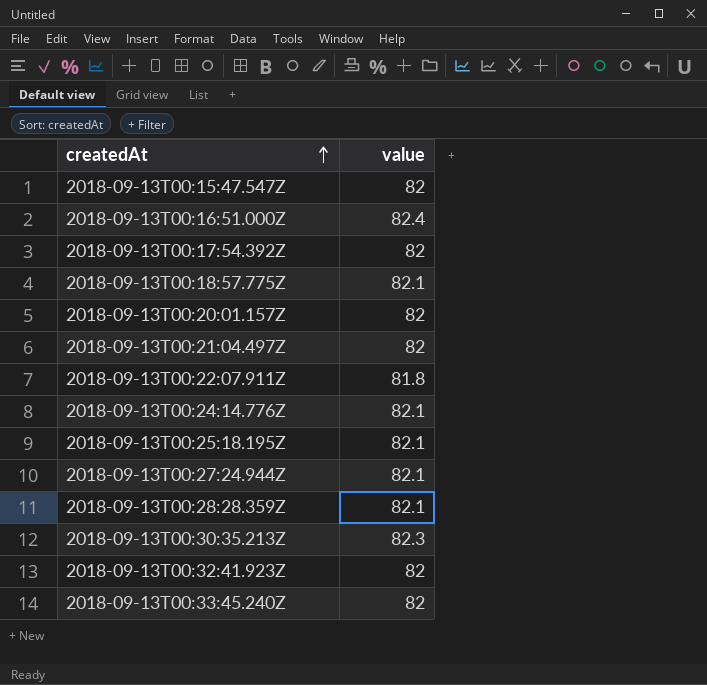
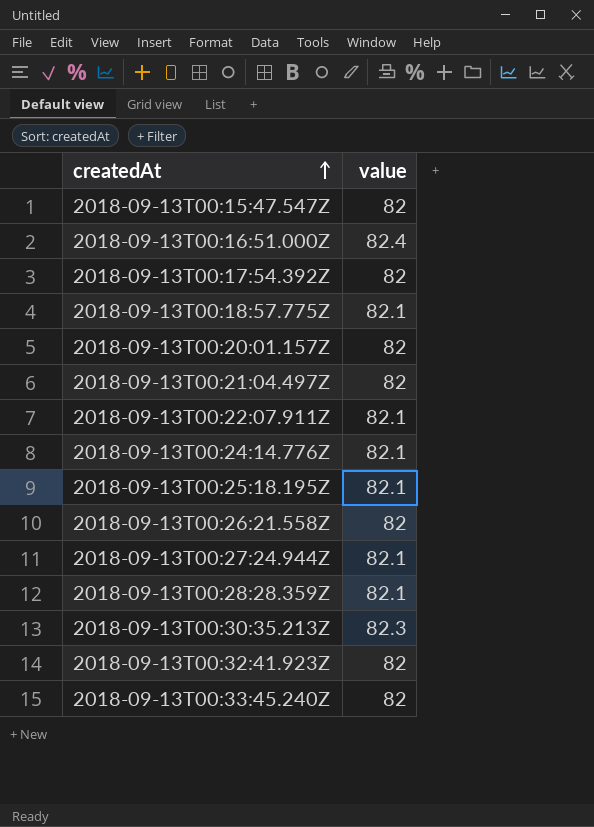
2018-09-13T00:22:07.911Z | value: 81.8 -> 82.1
row 2018-09-13T00:26:21.558Z: none -> 82

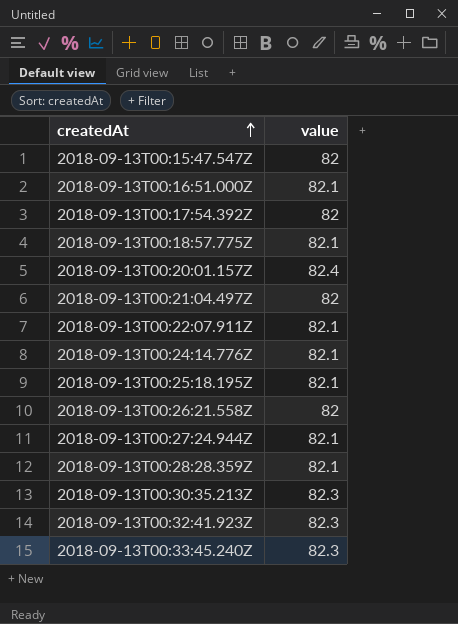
2018-09-13T00:16:51.000Z | value: 82.4 -> 82.1
2018-09-13T00:20:01.157Z | value: 82 -> 82.4
2018-09-13T00:32:41.923Z | value: 82 -> 82.3
2018-09-13T00:33:45.240Z | value: 82 -> 82.3

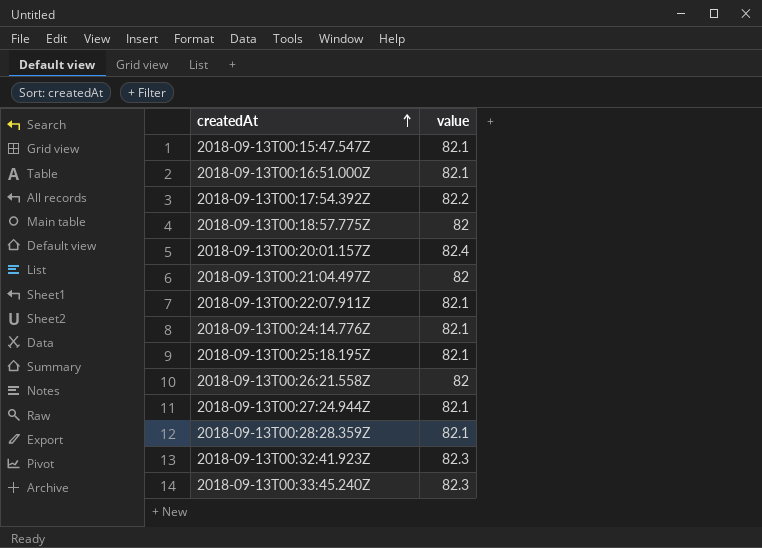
row 2018-09-13T00:30:35.213Z: 82.3 -> none
2018-09-13T00:15:47.547Z | value: 82 -> 82.1
2018-09-13T00:17:54.392Z | value: 82 -> 82.2
2018-09-13T00:18:57.775Z | value: 82.1 -> 82

